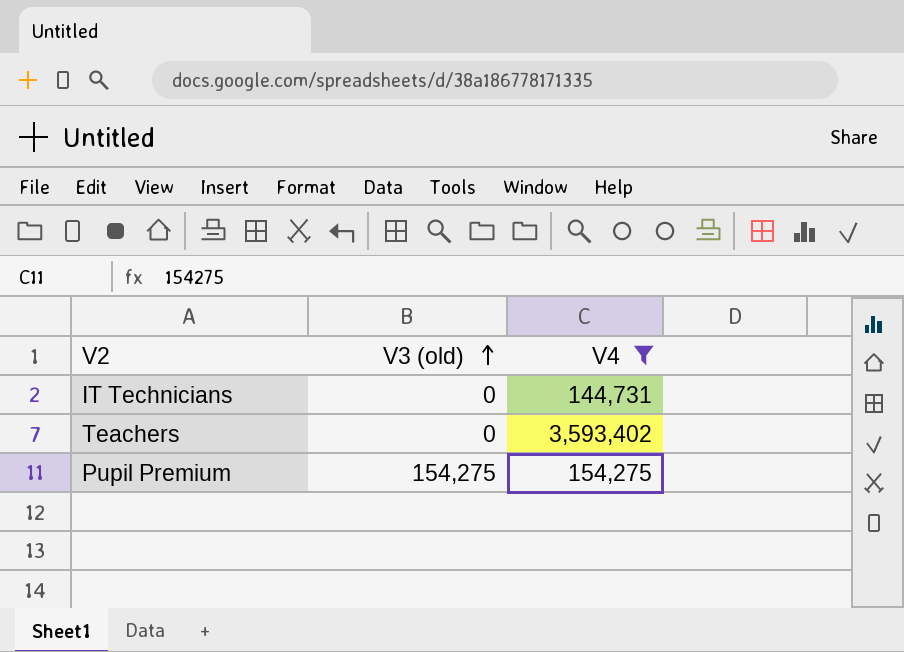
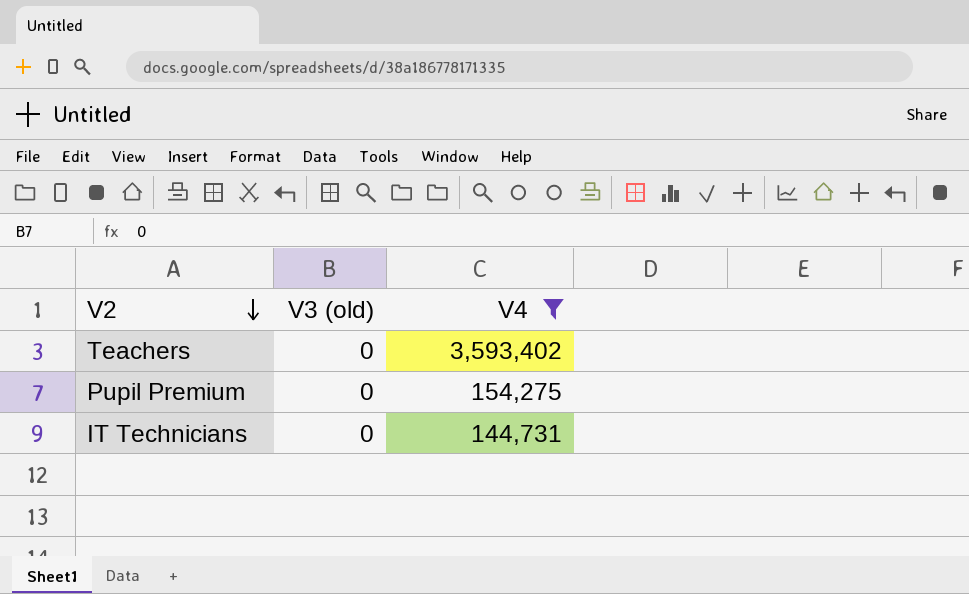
row order: V3 (old) ascending -> V2 descending
Pupil Premium | V3 (old): 154,275 -> 0

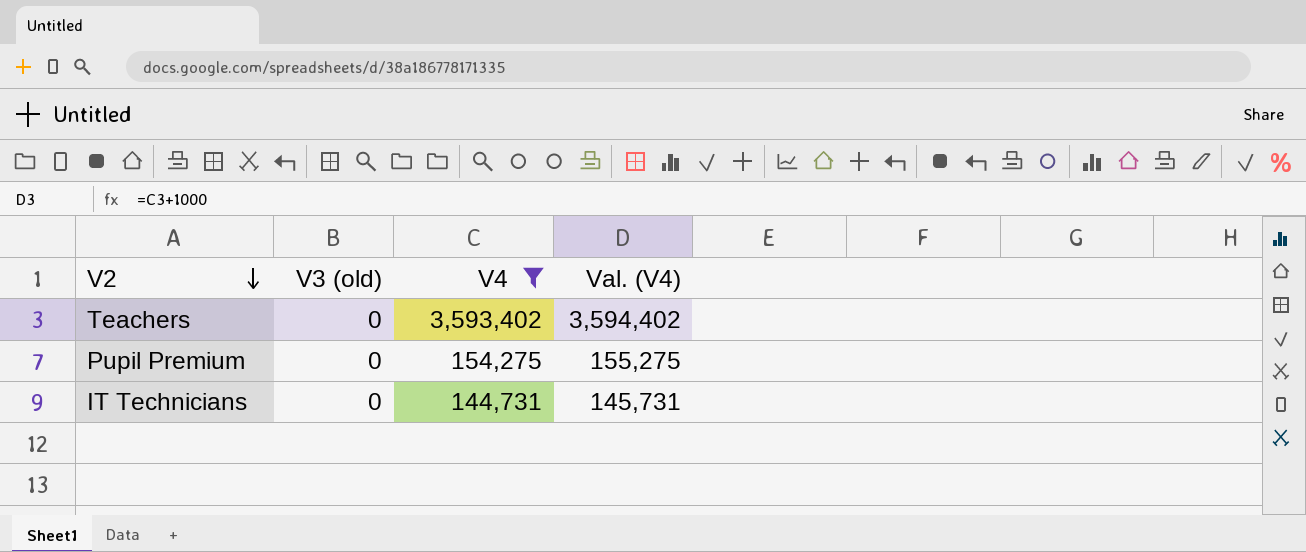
column Val. (V4) | formula: none -> [V4] + 1000

